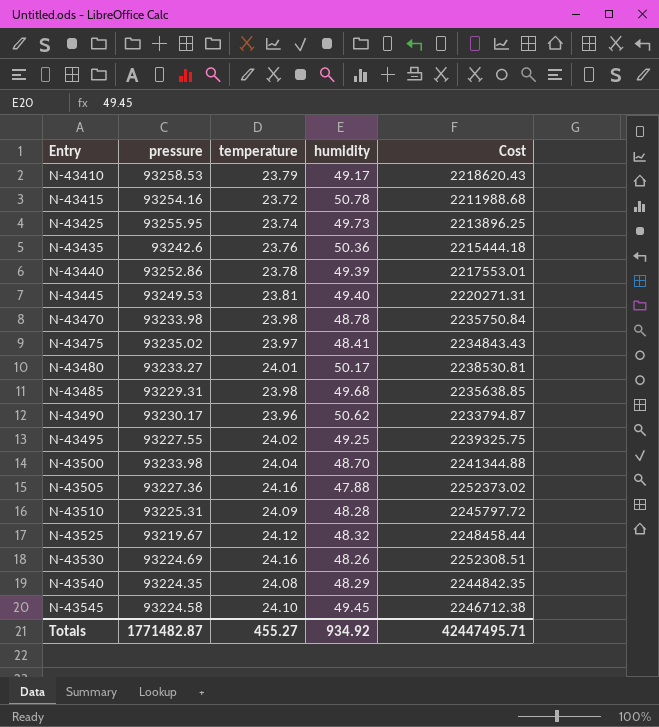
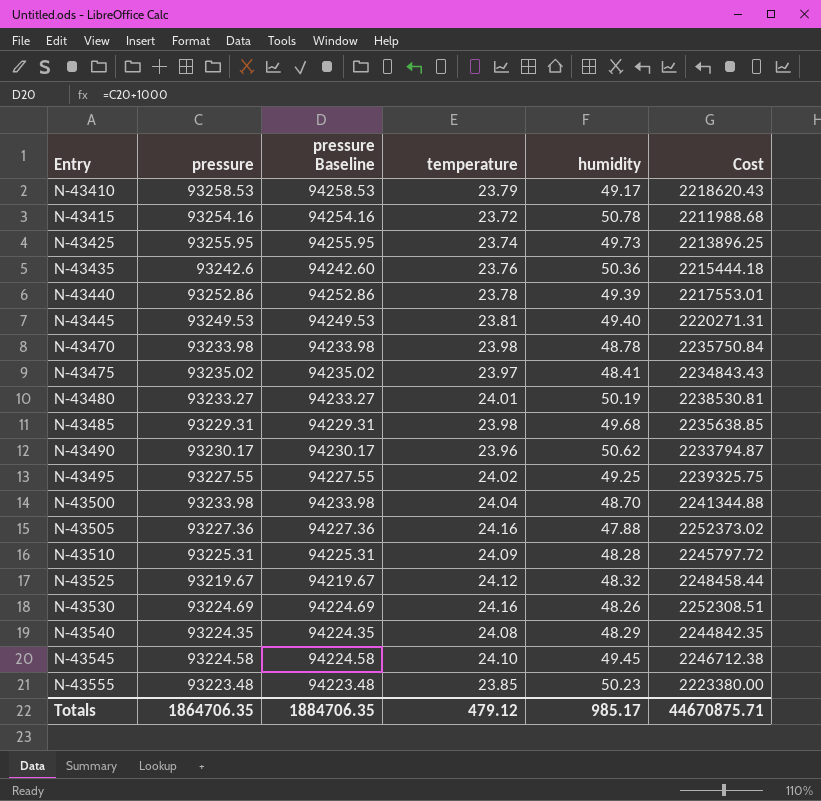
column pressure Baseline | formula: none -> [pressure] + 1000
N-43480 | humidity: 50.17 -> 50.19
row N-43555: none -> 93223.48 | 94223.48 | 23.85 | 50.23 | 2223380.00
Totals | pressure: 1771482.87 -> 1864706.35
Totals | temperature: 455.27 -> 479.12
Totals | humidity: 934.92 -> 985.17
Totals | Cost: 42447495.71 -> 44670875.71

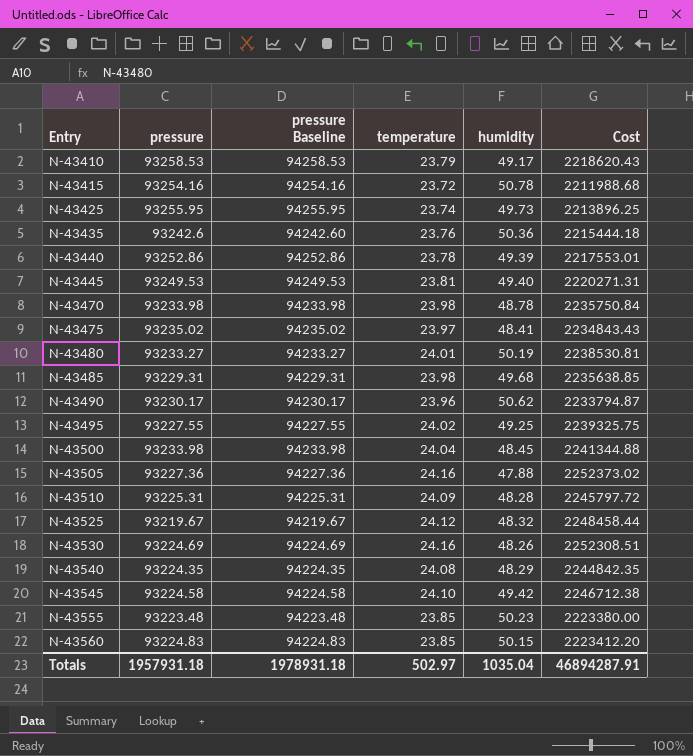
N-43500 | humidity: 48.70 -> 48.45
N-43545 | humidity: 49.45 -> 49.42
row N-43560: none -> 93224.83 | 94224.83 | 23.85 | 50.15 | 2223412.20
Totals | pressure: 1864706.35 -> 1957931.18
Totals | pressure Baseline: 1884706.35 -> 1978931.18
Totals | temperature: 479.12 -> 502.97
Totals | humidity: 985.17 -> 1035.04
Totals | Cost: 44670875.71 -> 46894287.91

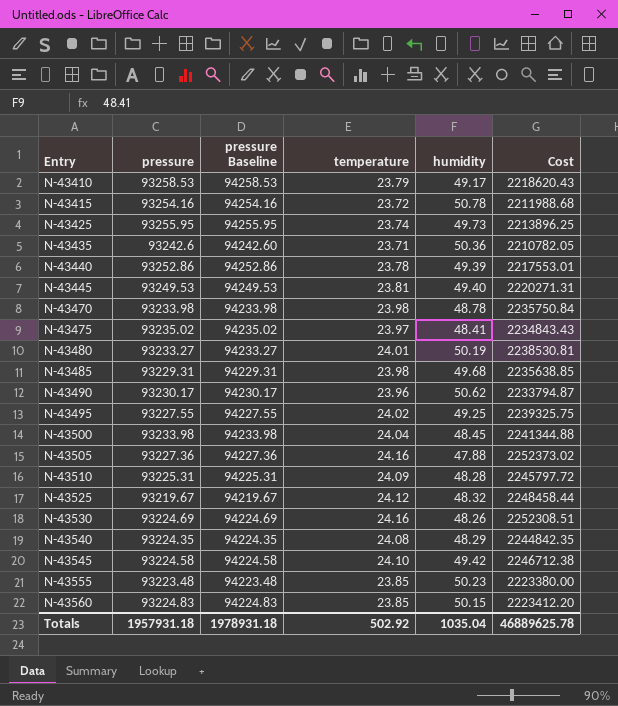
N-43435 | temperature: 23.76 -> 23.71
N-43435 | Cost: 2215444.18 -> 2210782.05
Totals | temperature: 502.97 -> 502.92
Totals | Cost: 46894287.91 -> 46889625.78

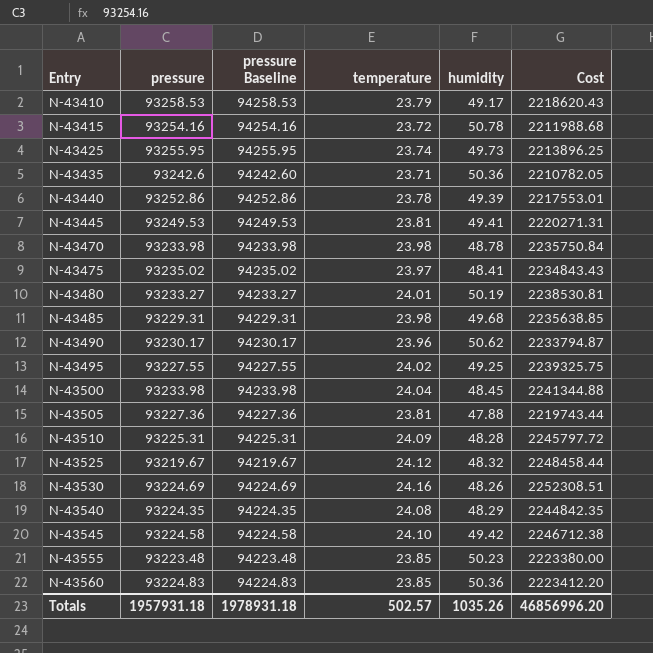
N-43445 | humidity: 49.40 -> 49.41
N-43505 | temperature: 24.16 -> 23.81
N-43505 | Cost: 2252373.02 -> 2219743.44
N-43560 | humidity: 50.15 -> 50.36
Totals | temperature: 502.92 -> 502.57
Totals | humidity: 1035.04 -> 1035.26
Totals | Cost: 46889625.78 -> 46856996.20

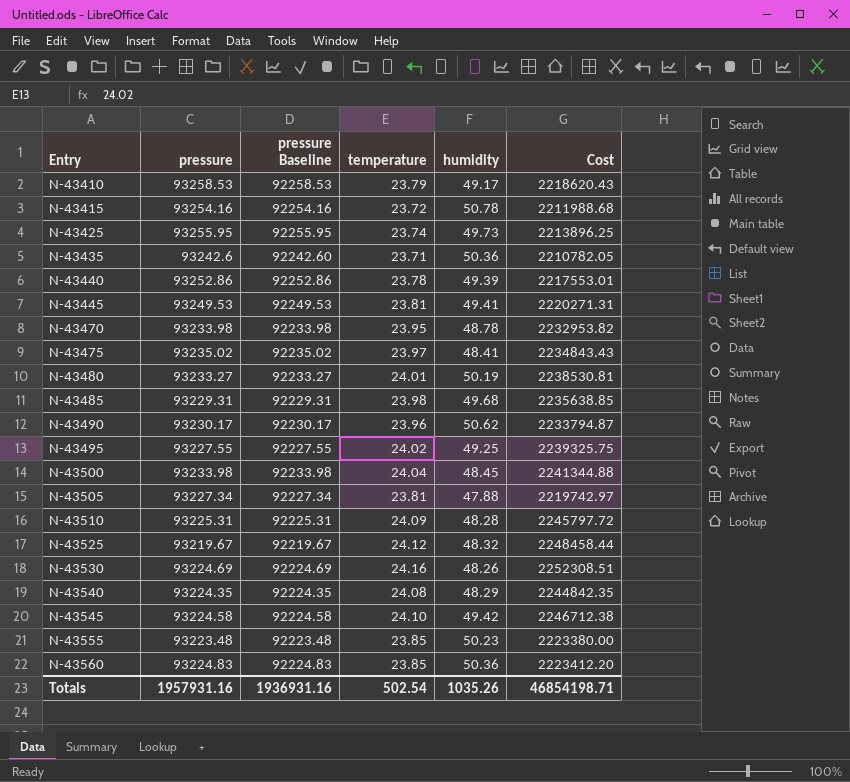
column pressure Baseline | formula: [pressure] + 1000 -> [pressure] - 1000
N-43470 | temperature: 23.98 -> 23.95
N-43470 | Cost: 2235750.84 -> 2232953.82
N-43505 | pressure: 93227.36 -> 93227.34
N-43505 | Cost: 2219743.44 -> 2219742.97
Totals | pressure: 1957931.18 -> 1957931.16
Totals | pressure Baseline: 1978931.18 -> 1936931.16
Totals | temperature: 502.57 -> 502.54
Totals | Cost: 46856996.20 -> 46854198.71

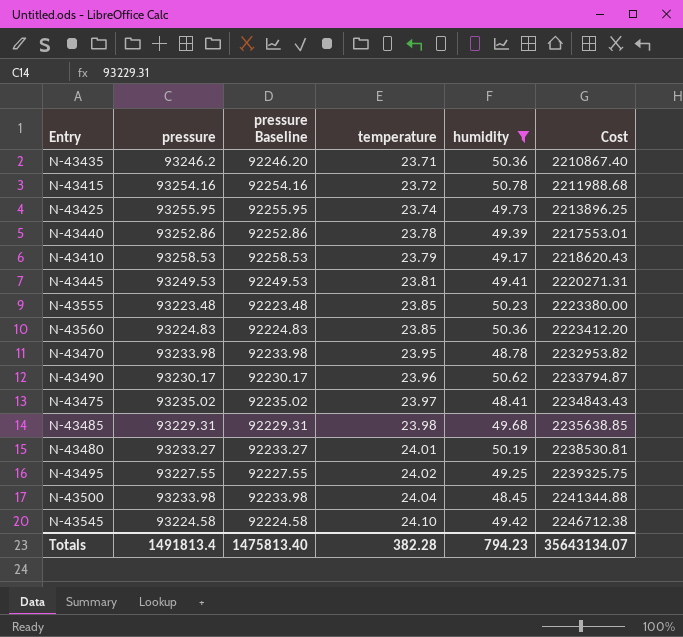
filter: none -> humidity >= 48.41
row order: Entry ascending -> temperature ascending
N-43435 | pressure: 93242.6 -> 93246.2
N-43435 | pressure Baseline: 92242.60 -> 92246.20
N-43435 | Cost: 2210782.05 -> 2210867.40
Totals | pressure: 1957931.16 -> 1491813.4
Totals | pressure Baseline: 1936931.16 -> 1475813.40
Totals | temperature: 502.54 -> 382.28
Totals | humidity: 1035.26 -> 794.23
Totals | Cost: 46854198.71 -> 35643134.07

